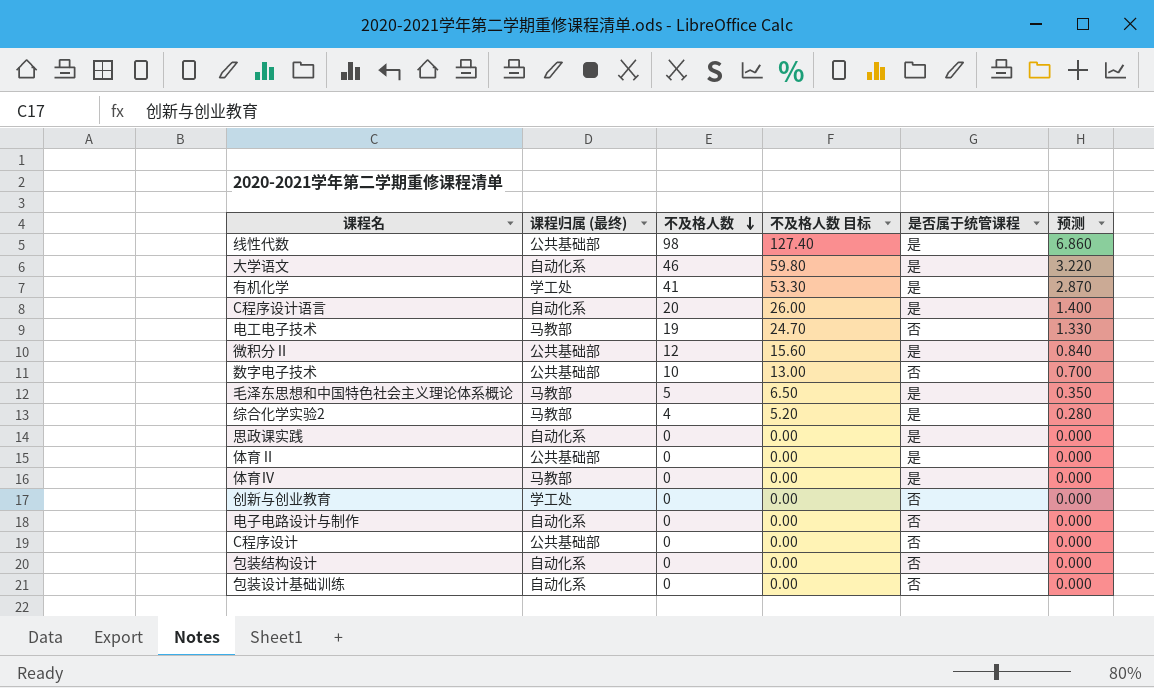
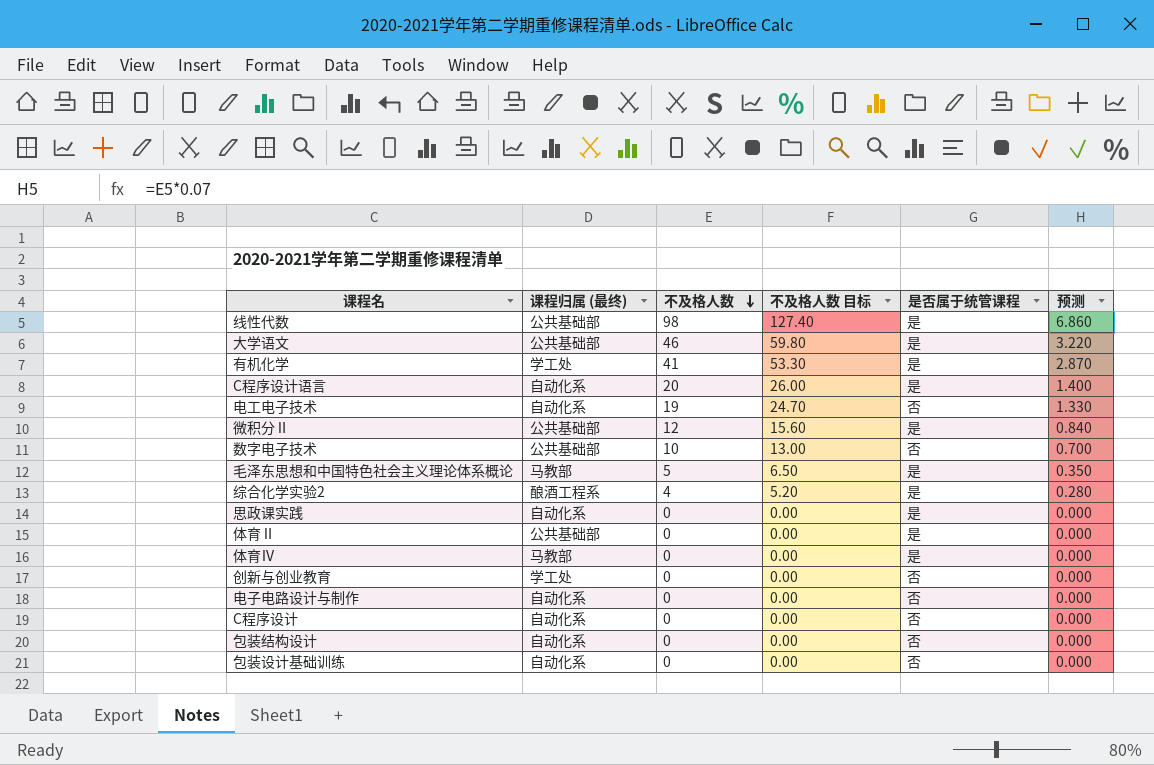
大学语文 | 课程归属 (最终): 自动化系 -> 公共基础部
电工电子技术 | 课程归属 (最终): 马教部 -> 自动化系
综合化学实验2 | 课程归属 (最终): 马教部 -> 酿酒工程系
C程序设计 | 课程归属 (最终): 公共基础部 -> 自动化系

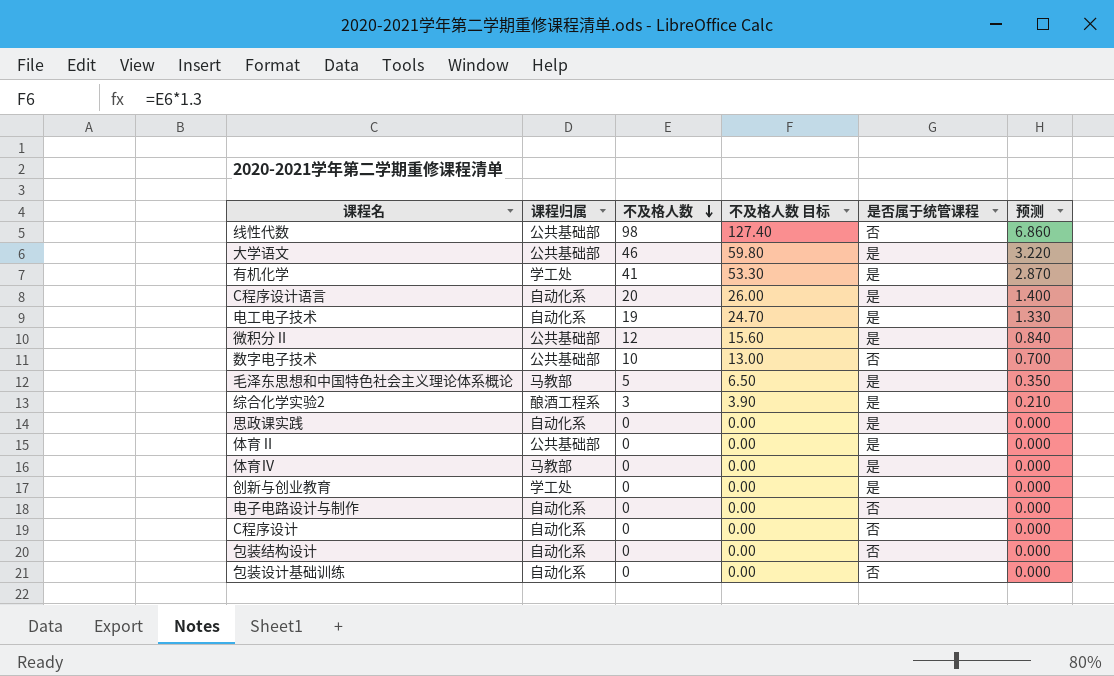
column name: 课程归属 (最终) -> 课程归属
线性代数 | 是否属于统管课程: 是 -> 否
电工电子技术 | 是否属于统管课程: 否 -> 是
综合化学实验2 | 不及格人数: 4 -> 3
综合化学实验2 | 不及格人数 目标: 5.20 -> 3.90
综合化学实验2 | 预测: 0.280 -> 0.210
创新与创业教育 | 是否属于统管课程: 否 -> 是

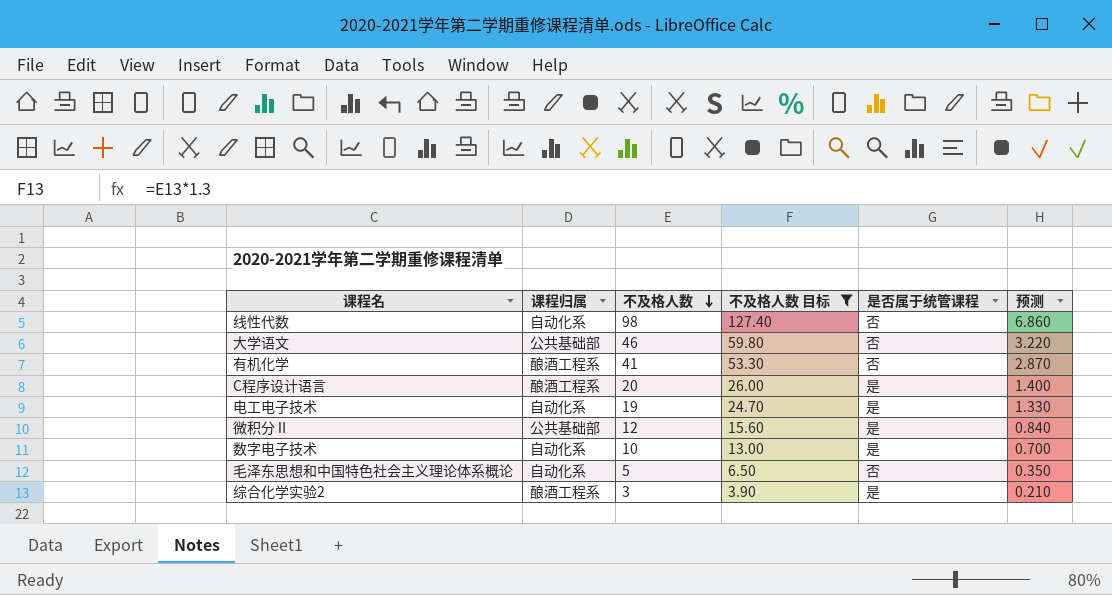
filter: none -> 不及格人数 目标 != 0.00
线性代数 | 课程归属: 公共基础部 -> 自动化系
大学语文 | 是否属于统管课程: 是 -> 否
有机化学 | 课程归属: 学工处 -> 酿酒工程系
有机化学 | 是否属于统管课程: 是 -> 否
C程序设计语言 | 课程归属: 自动化系 -> 酿酒工程系
数字电子技术 | 课程归属: 公共基础部 -> 自动化系
数字电子技术 | 是否属于统管课程: 否 -> 是
毛泽东思想和中国特色社会主义理论体系概论 | 课程归属: 马教部 -> 自动化系
毛泽东思想和中国特色社会主义理论体系概论 | 是否属于统管课程: 是 -> 否

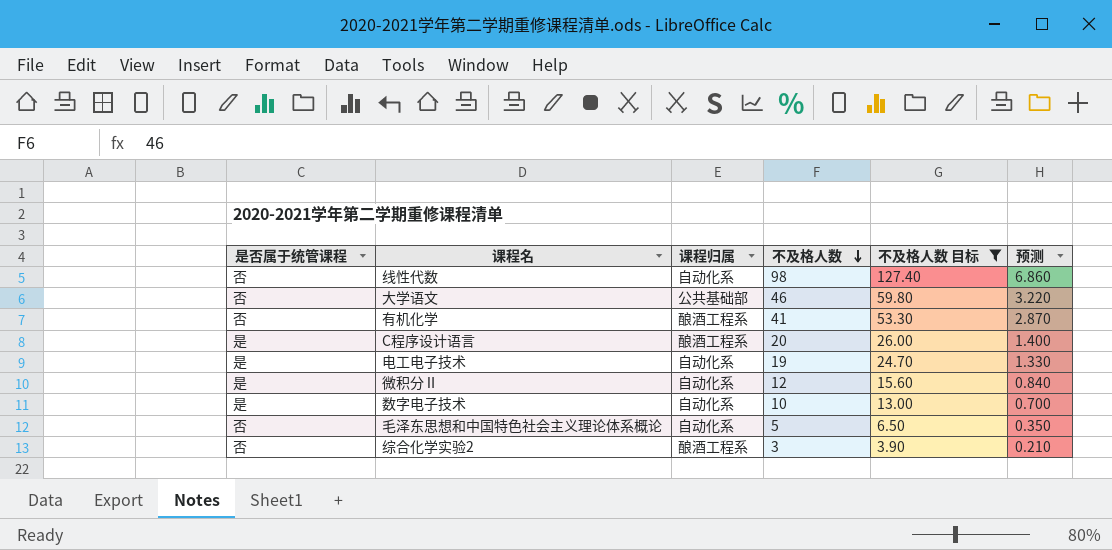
column 是否属于统管课程 | position: 5 -> 1
微积分Ⅱ | 课程归属: 公共基础部 -> 自动化系
综合化学实验2 | 是否属于统管课程: 是 -> 否

